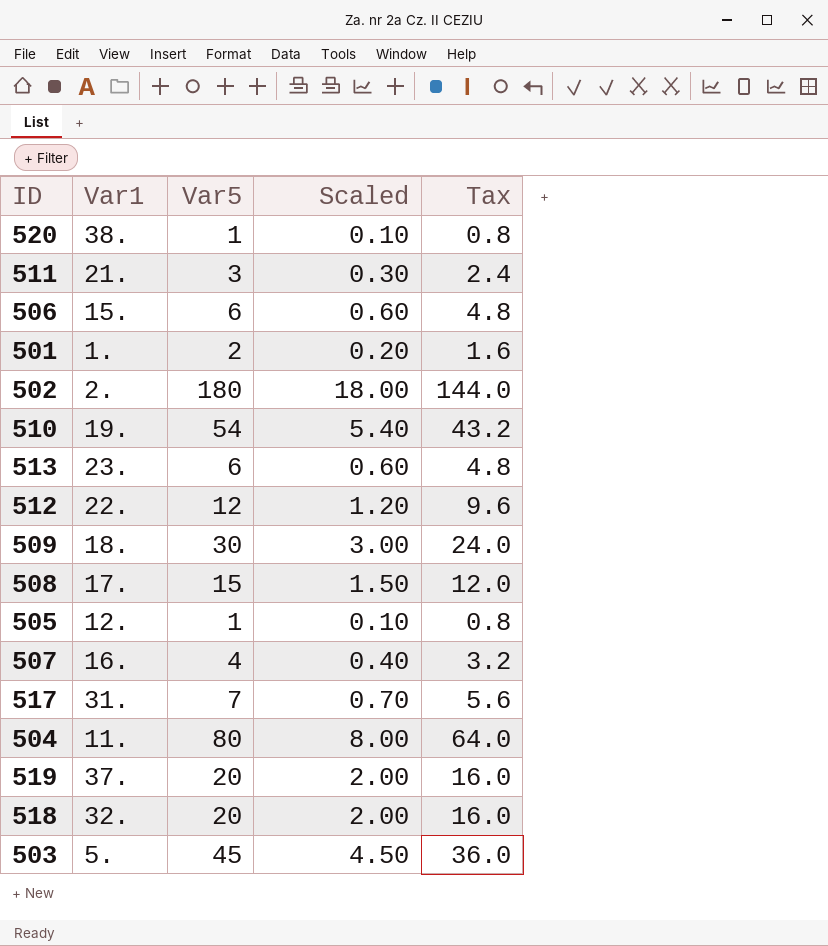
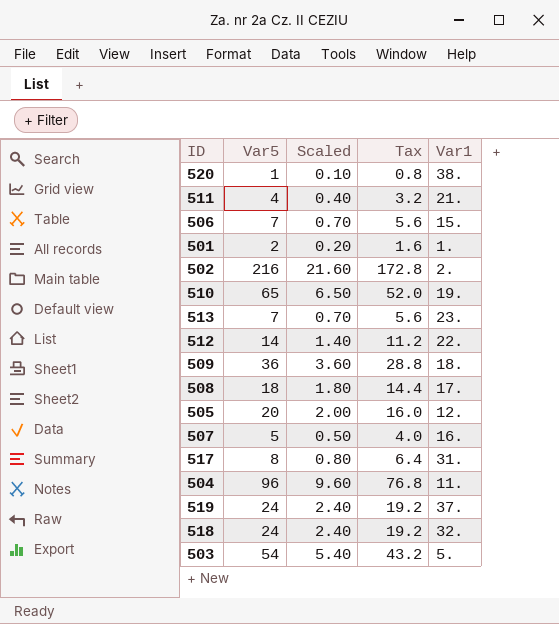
column Var1 | position: 2 -> 5
511 | Var5: 3 -> 4
511 | Scaled: 0.30 -> 0.40
511 | Tax: 2.4 -> 3.2
506 | Var5: 6 -> 7
506 | Scaled: 0.60 -> 0.70
506 | Tax: 4.8 -> 5.6
502 | Var5: 180 -> 216
502 | Scaled: 18.00 -> 21.60
502 | Tax: 144.0 -> 172.8
510 | Var5: 54 -> 65
510 | Scaled: 5.40 -> 6.50
510 | Tax: 43.2 -> 52.0
513 | Var5: 6 -> 7
513 | Scaled: 0.60 -> 0.70
513 | Tax: 4.8 -> 5.6
512 | Var5: 12 -> 14
512 | Scaled: 1.20 -> 1.40
512 | Tax: 9.6 -> 11.2
509 | Var5: 30 -> 36
509 | Scaled: 3.00 -> 3.60
509 | Tax: 24.0 -> 28.8
508 | Var5: 15 -> 18
508 | Scaled: 1.50 -> 1.80
508 | Tax: 12.0 -> 14.4
505 | Var5: 1 -> 20
505 | Scaled: 0.10 -> 2.00
505 | Tax: 0.8 -> 16.0
507 | Var5: 4 -> 5
507 | Scaled: 0.40 -> 0.50
507 | Tax: 3.2 -> 4.0
517 | Var5: 7 -> 8
517 | Scaled: 0.70 -> 0.80
517 | Tax: 5.6 -> 6.4
504 | Var5: 80 -> 96
504 | Scaled: 8.00 -> 9.60
504 | Tax: 64.0 -> 76.8
519 | Var5: 20 -> 24
519 | Scaled: 2.00 -> 2.40
519 | Tax: 16.0 -> 19.2
518 | Var5: 20 -> 24
518 | Scaled: 2.00 -> 2.40
518 | Tax: 16.0 -> 19.2
503 | Var5: 45 -> 54
503 | Scaled: 4.50 -> 5.40
503 | Tax: 36.0 -> 43.2

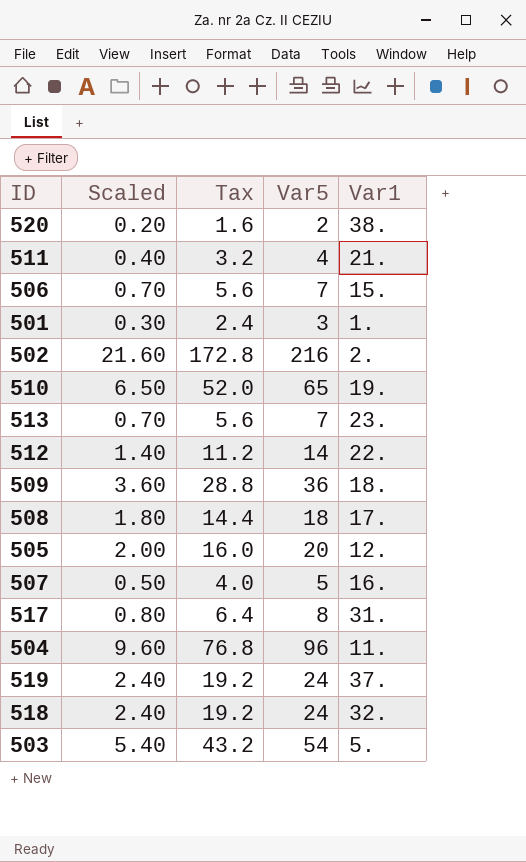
column Var5 | position: 2 -> 4
520 | Scaled: 0.10 -> 0.20
520 | Tax: 0.8 -> 1.6
520 | Var5: 1 -> 2
501 | Scaled: 0.20 -> 0.30
501 | Tax: 1.6 -> 2.4
501 | Var5: 2 -> 3

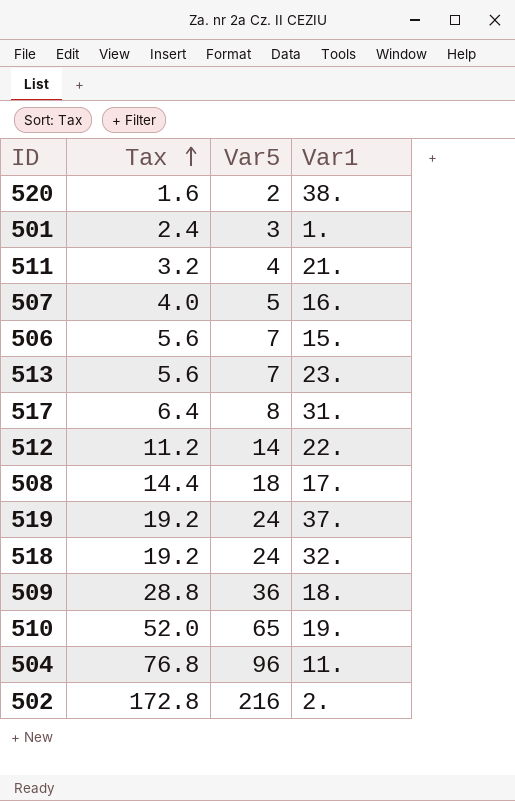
row order: none -> Tax ascending
column Scaled | formula: [Var5] * 0.1 -> none
row 505: 2.00 | 16.0 | 20 | 12. -> none
row 503: 5.40 | 43.2 | 54 | 5. -> none

